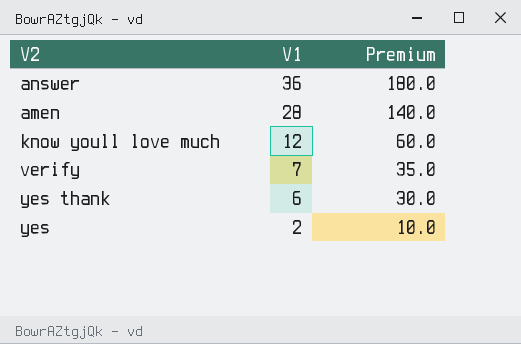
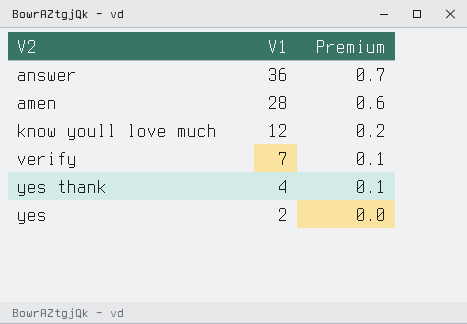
column Premium | formula: [V1] * 5 -> [V1] * 0.02
yes thank | V1: 6 -> 4

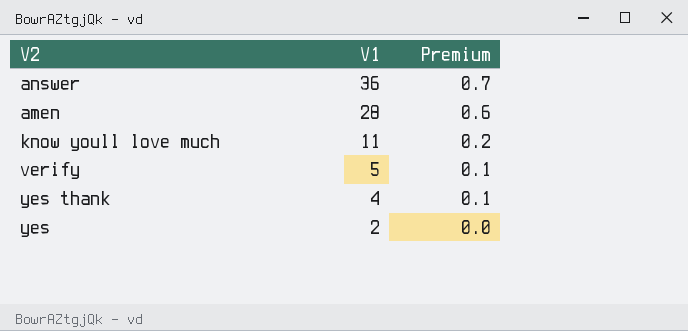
know youll love much | V1: 12 -> 11
verify | V1: 7 -> 5

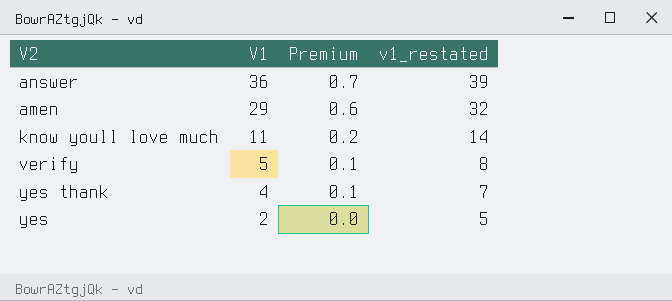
column v1_restated | formula: none -> [V1] + 3
amen | V1: 28 -> 29

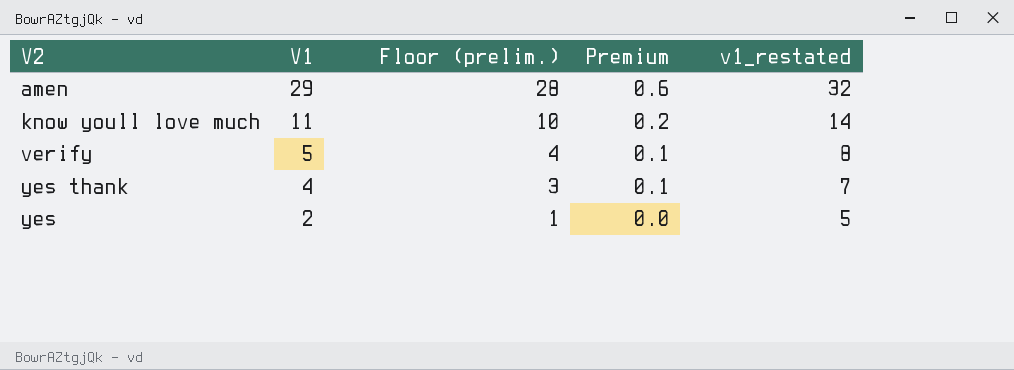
column Floor (prelim.) | formula: none -> [V1] - 1
row answer: 36 | 0.7 | 39 -> none

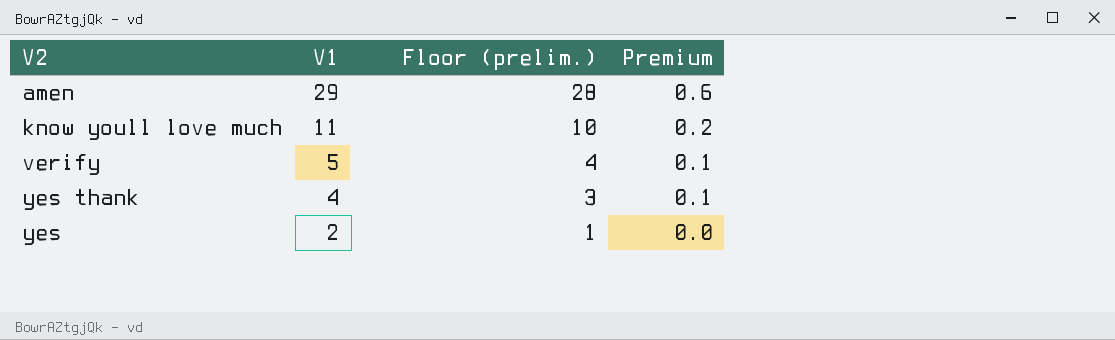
column v1_restated | formula: [V1] + 3 -> none

